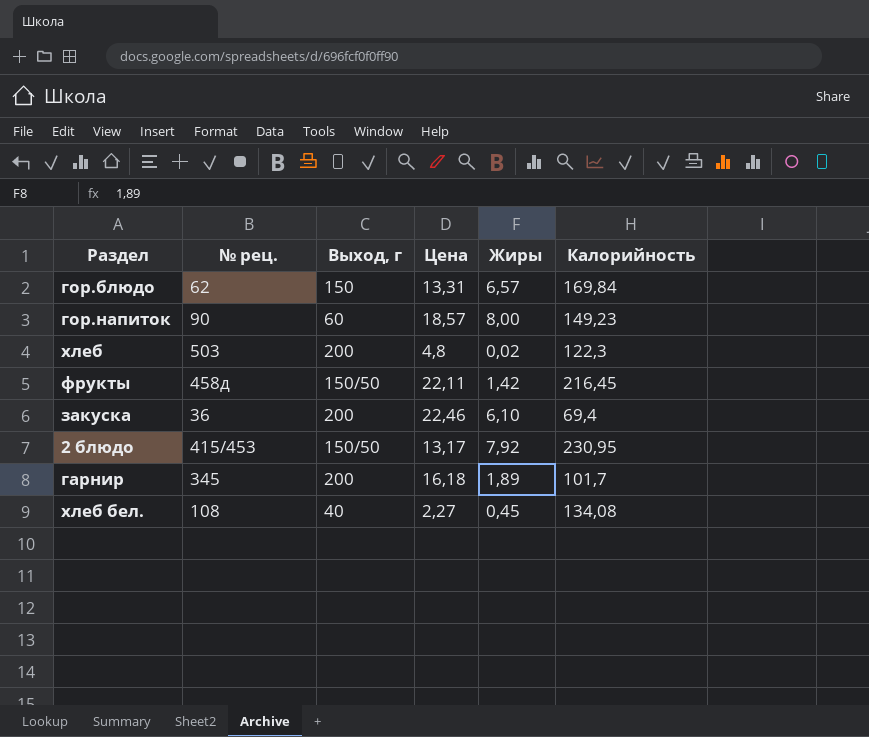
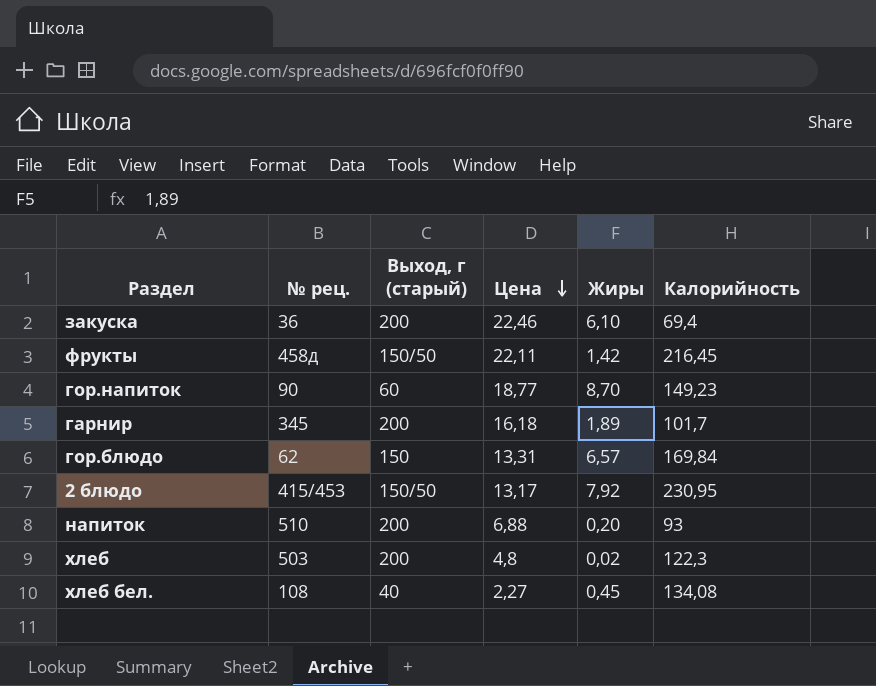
row order: none -> Цена descending
column name: Выход, г -> Выход, г (старый)
гор.напиток | Цена: 18,57 -> 18,77
гор.напиток | Жиры: 8,00 -> 8,70
row напиток: none -> 510 | 200 | 6,88 | 0,20 | 93

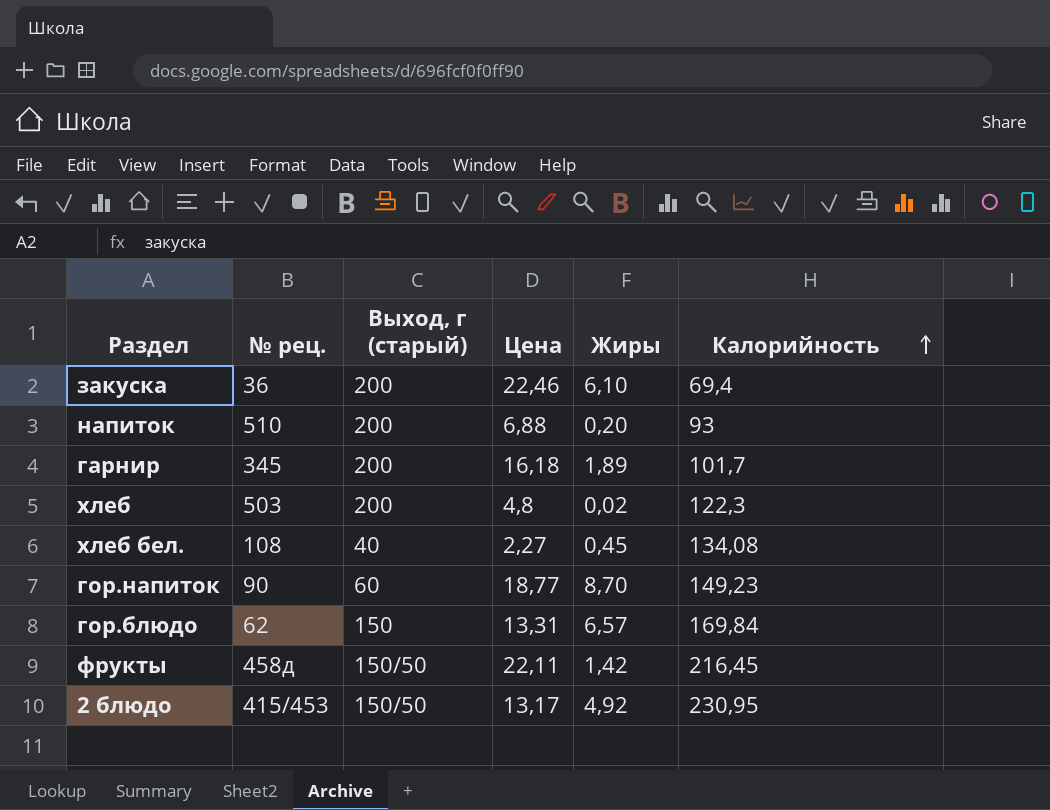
row order: Цена descending -> Калорийность ascending
2 блюдо | Жиры: 7,92 -> 4,92

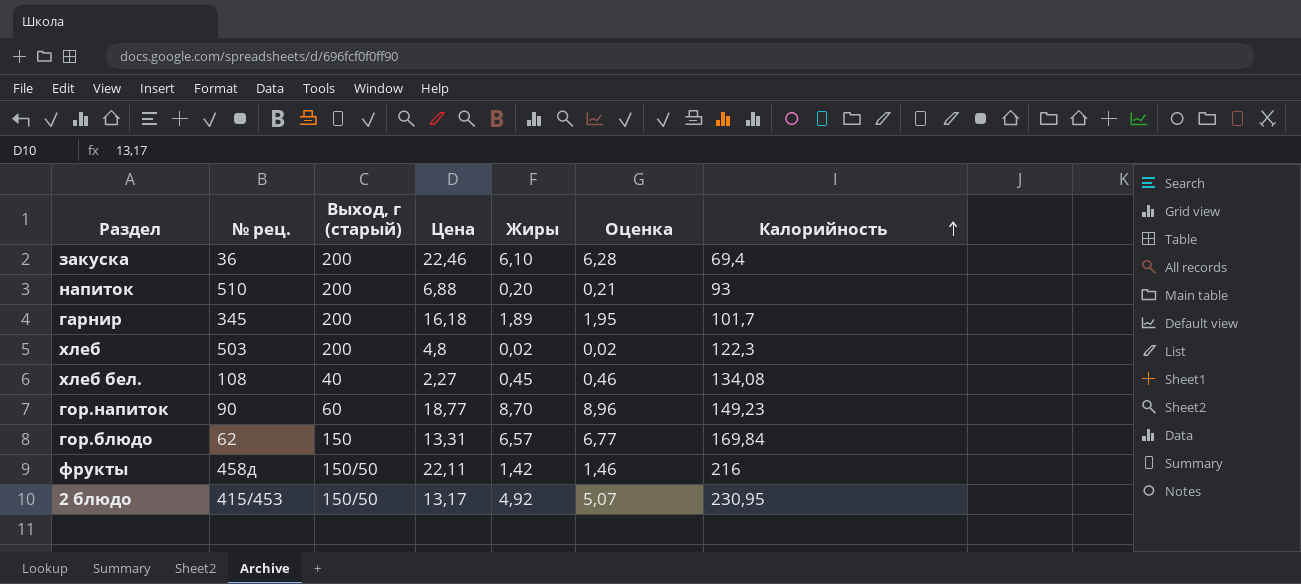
column Оценка | formula: none -> [Жиры] * 1,03
фрукты | Калорийность: 216,45 -> 216

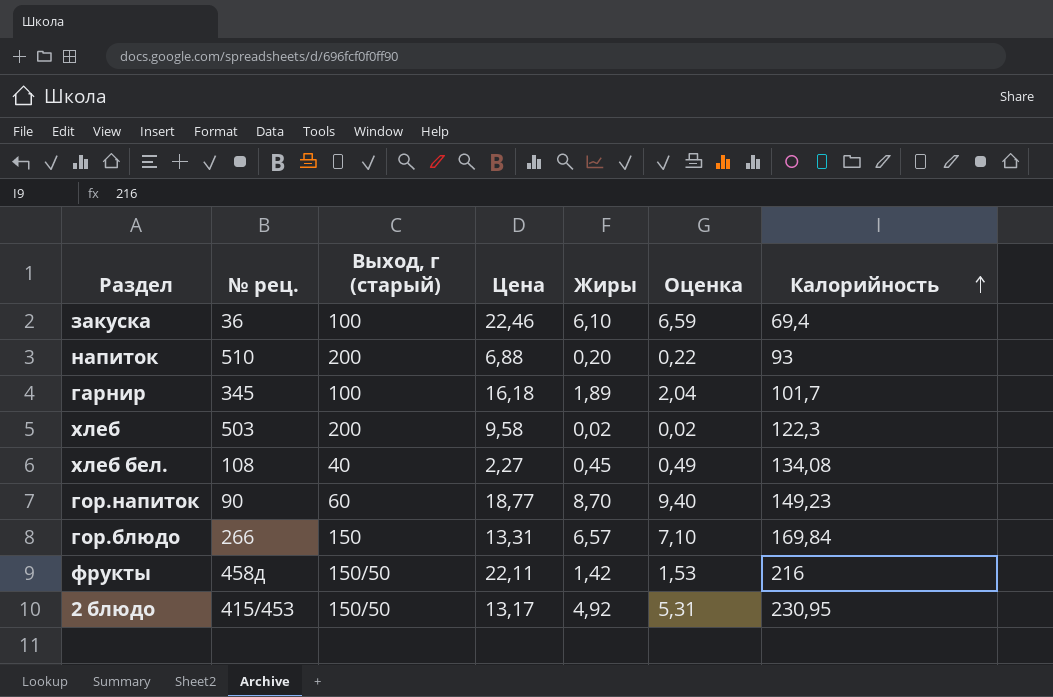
column Оценка | formula: [Жиры] * 1,03 -> [Жиры] * 1,08
закуска | Выход, г (старый): 200 -> 100
гарнир | Выход, г (старый): 200 -> 100
хлеб | Цена: 4,8 -> 9,58
гор.блюдо | № рец.: 62 -> 266

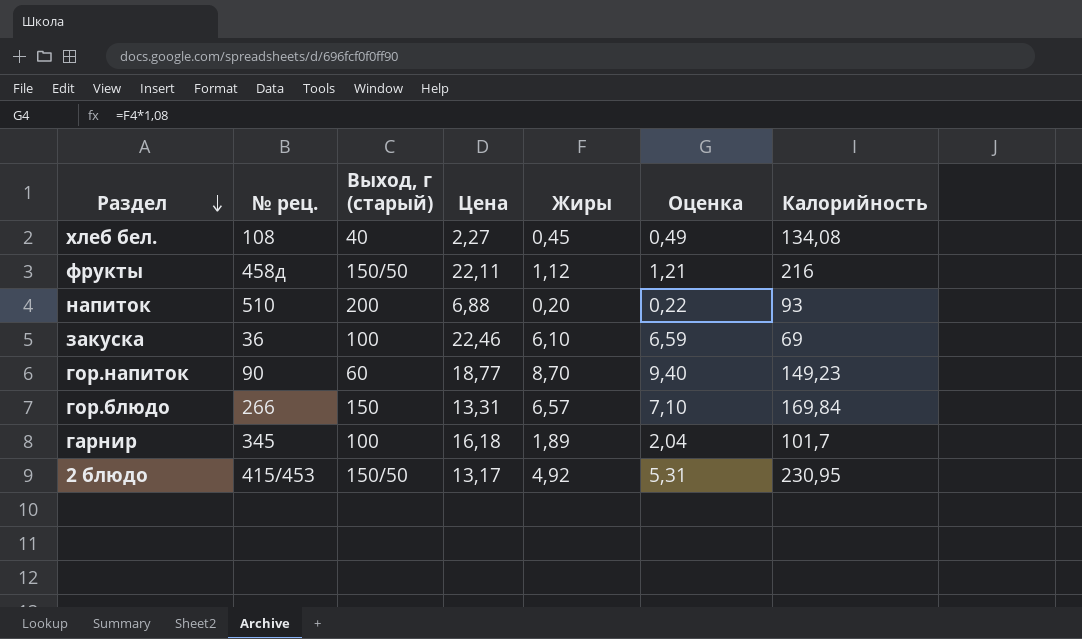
row order: Калорийность ascending -> Раздел descending
row хлеб: 503 | 200 | 9,58 | 0,02 | 0,02 | 122,3 -> none
фрукты | Жиры: 1,42 -> 1,12
фрукты | Оценка: 1,53 -> 1,21
закуска | Калорийность: 69,4 -> 69

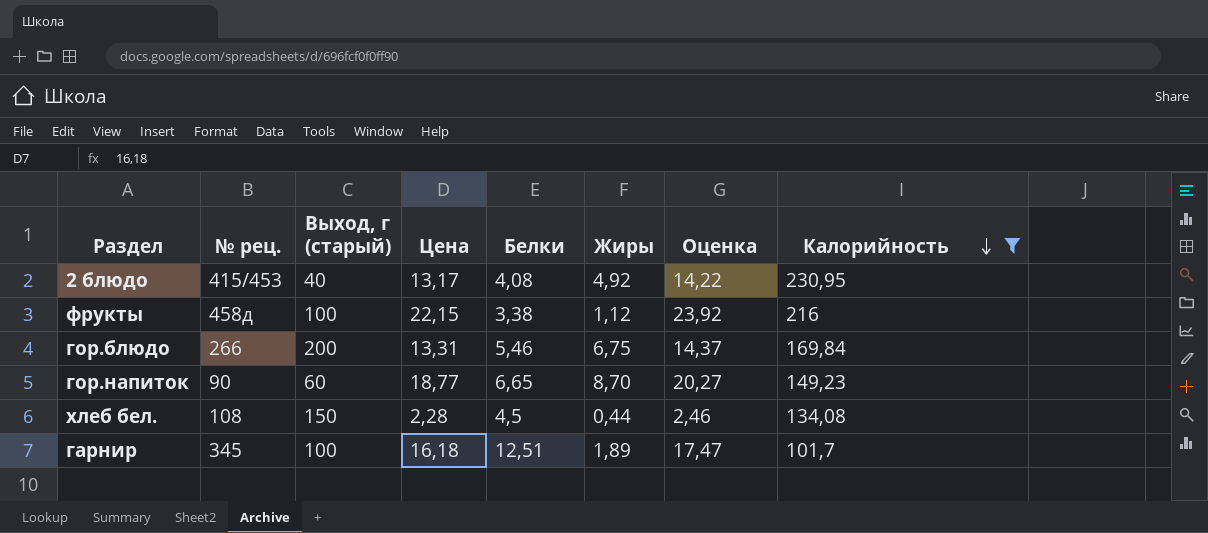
filter: none -> Калорийность >= 101,7
row order: Раздел descending -> Калорийность descending
column Белки | position: none -> 5
column Оценка | formula: [Жиры] * 1,08 -> [Цена] * 1,08
2 блюдо | Выход, г (старый): 150/50 -> 40
фрукты | Выход, г (старый): 150/50 -> 100
фрукты | Цена: 22,11 -> 22,15
гор.блюдо | Выход, г (старый): 150 -> 200
гор.блюдо | Жиры: 6,57 -> 6,75
хлеб бел. | Выход, г (старый): 40 -> 150
хлеб бел. | Цена: 2,27 -> 2,28
хлеб бел. | Жиры: 0,45 -> 0,44

